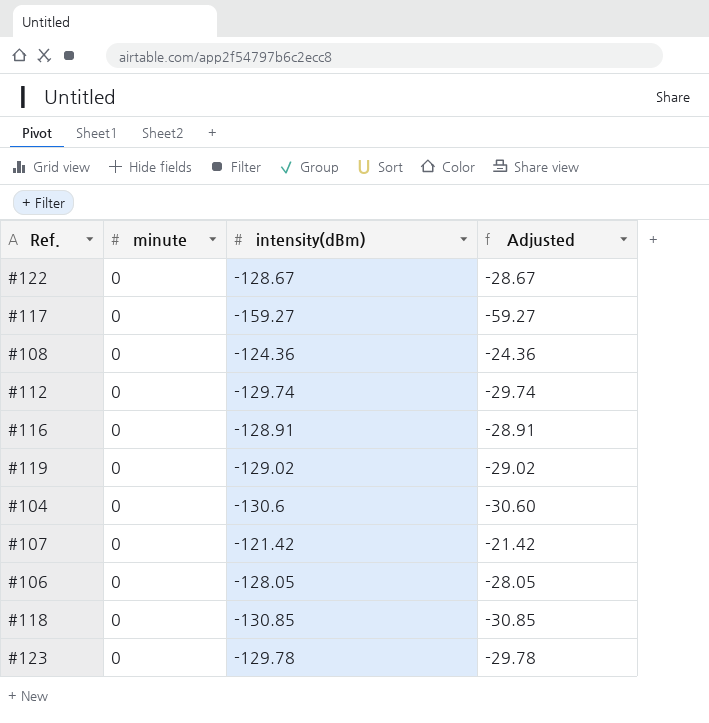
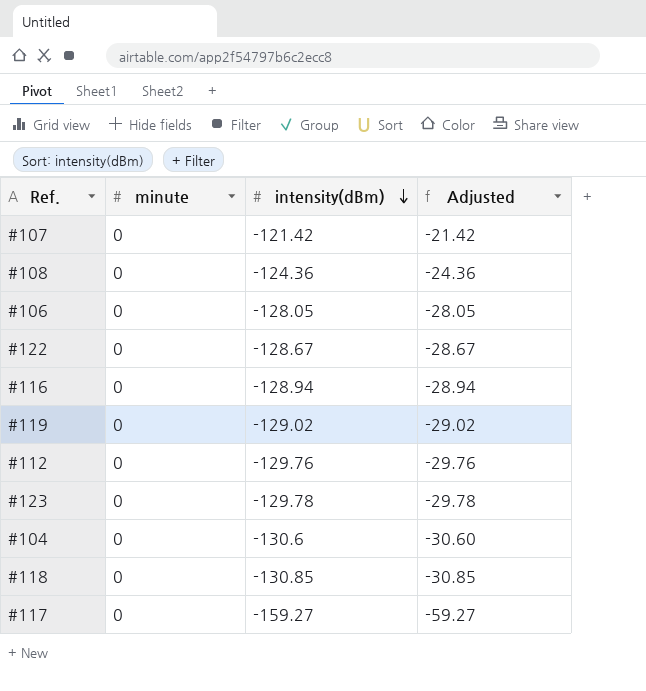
row order: none -> intensity(dBm) descending
#116 | intensity(dBm): -128.91 -> -128.94
#116 | Adjusted: -28.91 -> -28.94
#112 | intensity(dBm): -129.74 -> -129.76
#112 | Adjusted: -29.74 -> -29.76

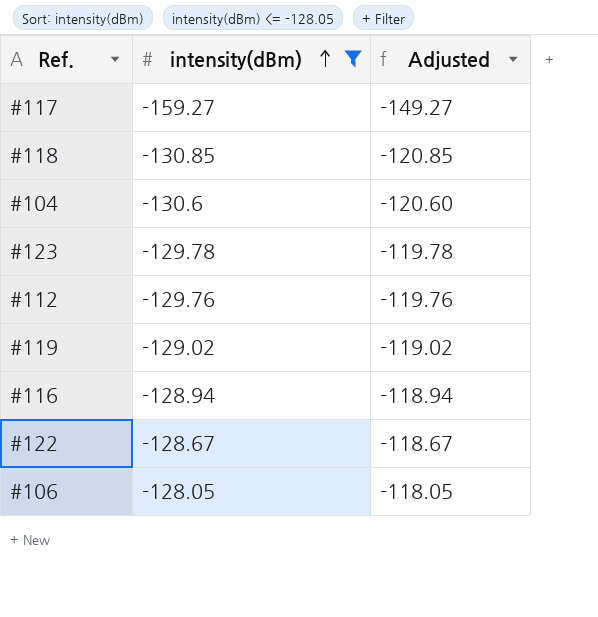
filter: none -> intensity(dBm) <= -128.05
row order: intensity(dBm) descending -> intensity(dBm) ascending
column minute | position: 2 -> none
column Adjusted | formula: [intensity(dBm)] + 100 -> [intensity(dBm)] + 10

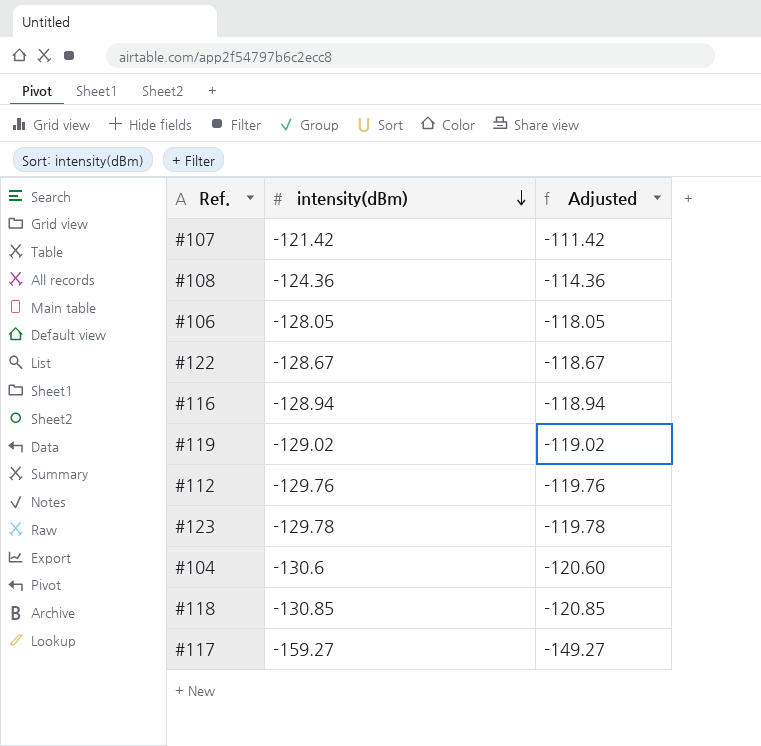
filter: intensity(dBm) <= -128.05 -> none
row order: intensity(dBm) ascending -> intensity(dBm) descending

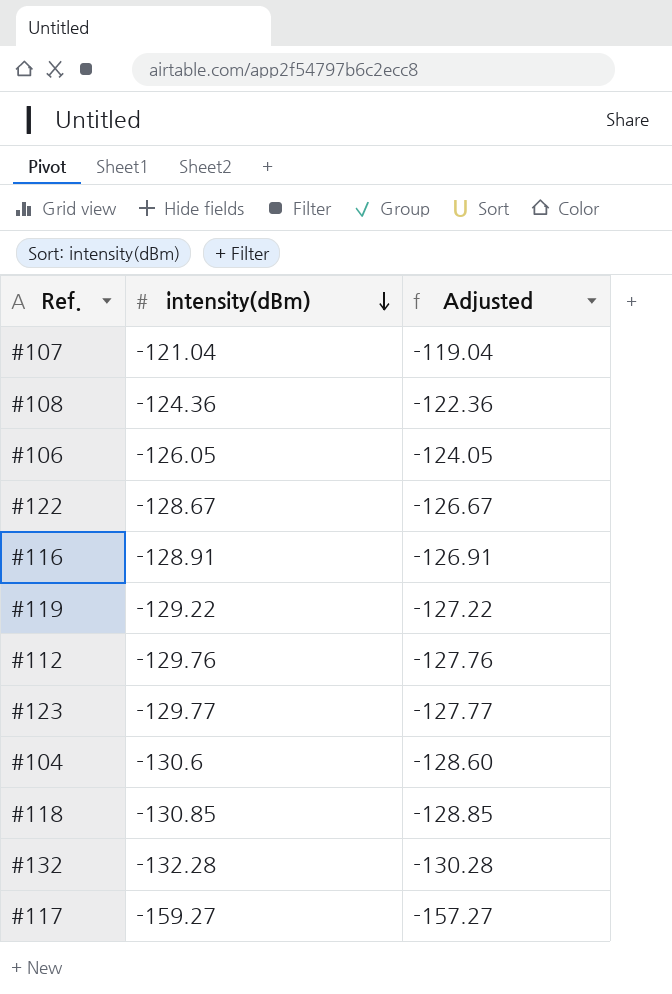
column Adjusted | formula: [intensity(dBm)] + 10 -> [intensity(dBm)] + 2
#107 | intensity(dBm): -121.42 -> -121.04
#106 | intensity(dBm): -128.05 -> -126.05
#116 | intensity(dBm): -128.94 -> -128.91
#119 | intensity(dBm): -129.02 -> -129.22
#123 | intensity(dBm): -129.78 -> -129.77
row #132: none -> -132.28 | -130.28

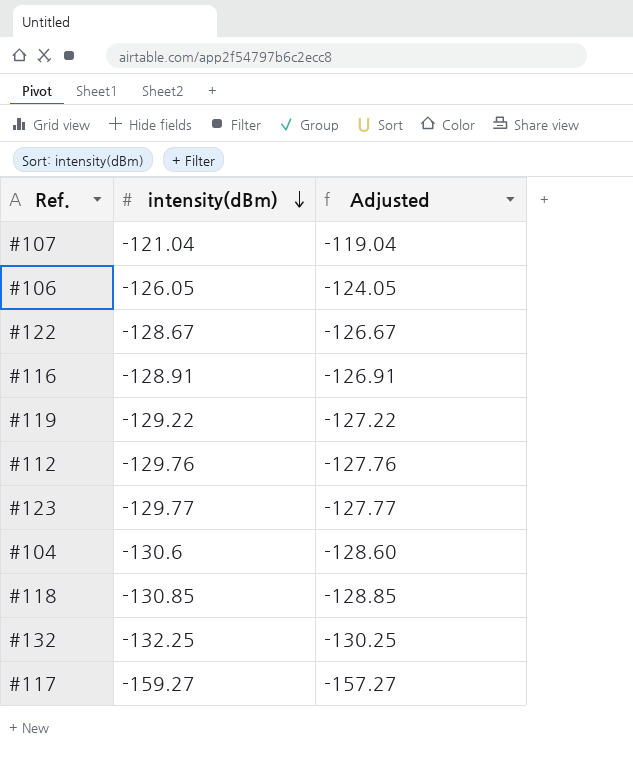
row #108: -124.36 | -122.36 -> none
#132 | intensity(dBm): -132.28 -> -132.25
#132 | Adjusted: -130.28 -> -130.25

